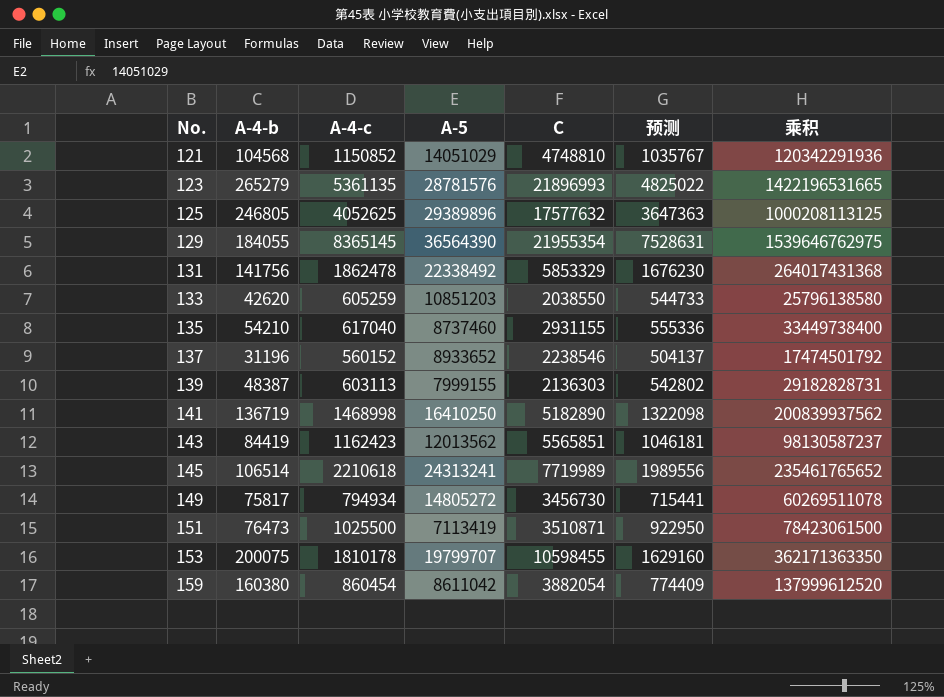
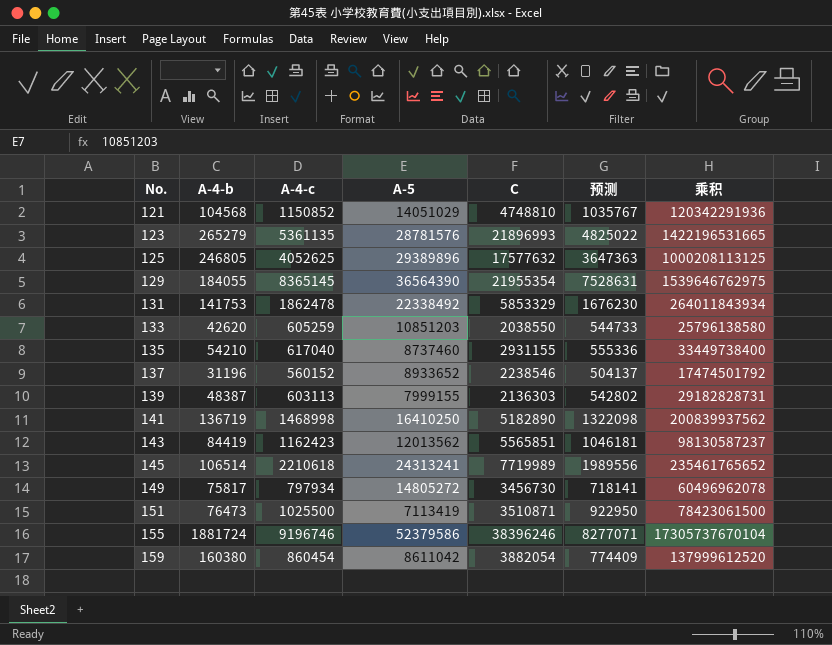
row 153: 200075 | 1810178 | 19799707 | 10598455 | 1629160 | 362171363350 -> none
131 | A-4-b: 141756 -> 141753
131 | 乘积: 264017431368 -> 264011843934
149 | A-4-c: 794934 -> 797934
149 | 预测: 715441 -> 718141
149 | 乘积: 60269511078 -> 60496962078
row 155: none -> 1881724 | 9196746 | 52379586 | 38396246 | 8277071 | 17305737670104

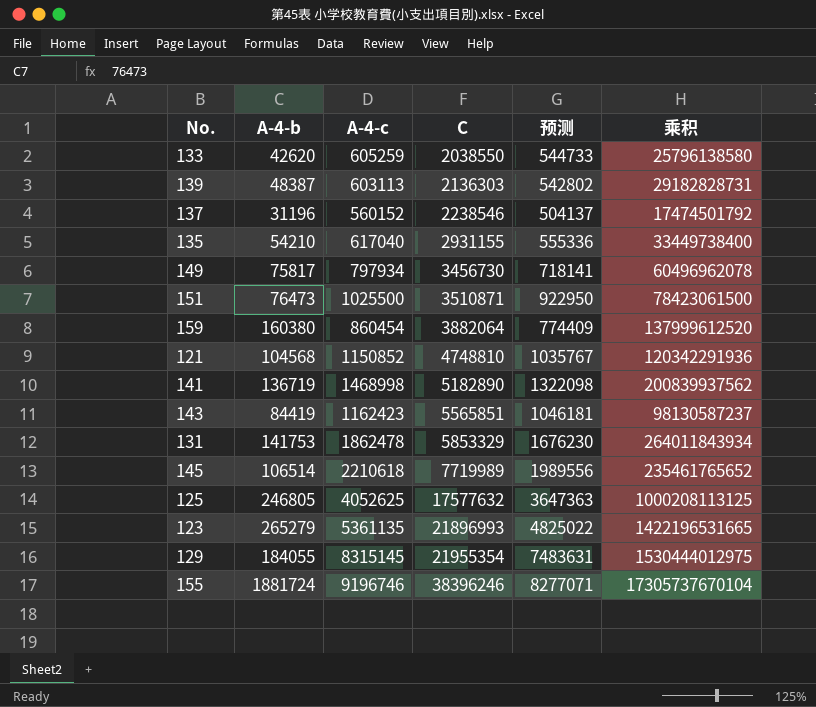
row order: No. ascending -> C ascending
column A-5 | position: 4 -> none
159 | C: 3882054 -> 3882064
129 | A-4-c: 8365145 -> 8315145
129 | 预测: 7528631 -> 7483631
129 | 乘积: 1539646762975 -> 1530444012975

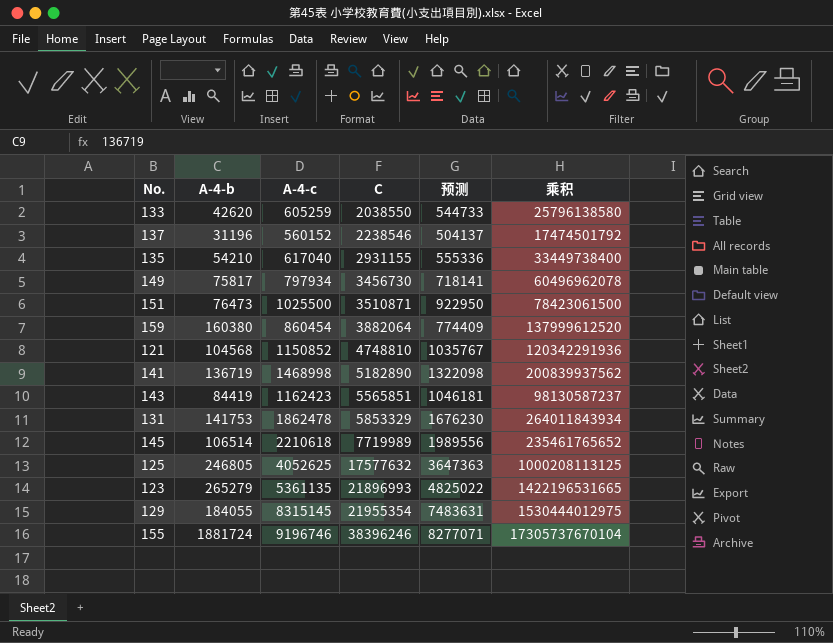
row 139: 48387 | 603113 | 2136303 | 542802 | 29182828731 -> none

